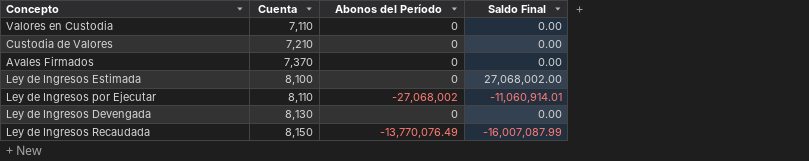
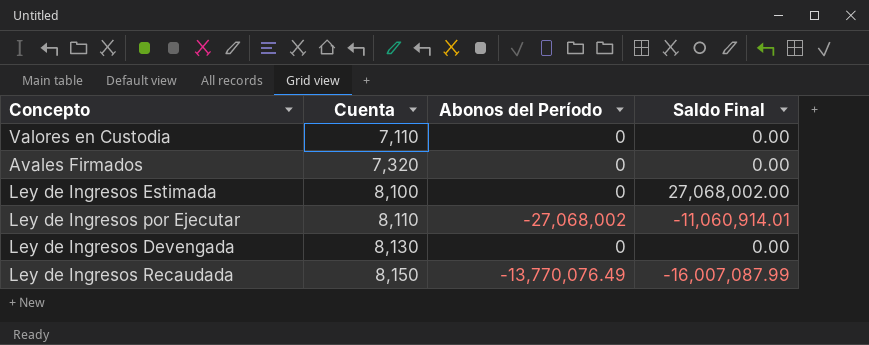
row Custodia de Valores: 7,210 | 0 | 0.00 -> none
Avales Firmados | Cuenta: 7,370 -> 7,320

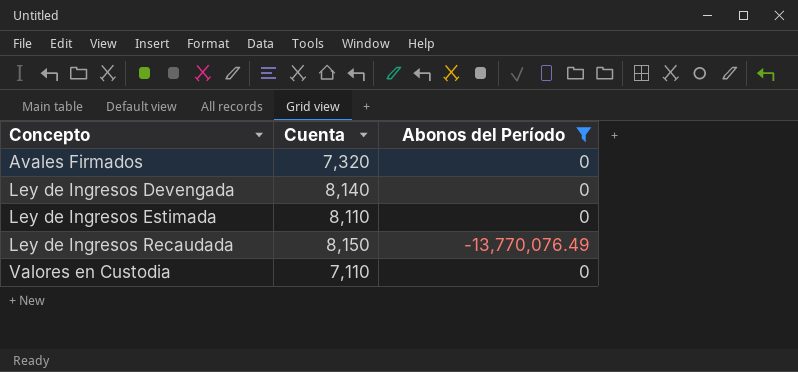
filter: none -> Abonos del Período != -27,068,002
row order: Cuenta ascending -> Concepto ascending
column Saldo Final | position: 4 -> none
Ley de Ingresos Devengada | Cuenta: 8,130 -> 8,140
Ley de Ingresos Estimada | Cuenta: 8,100 -> 8,110

